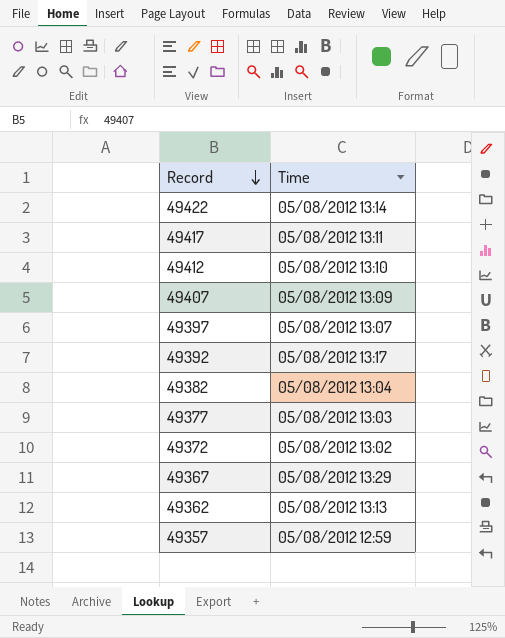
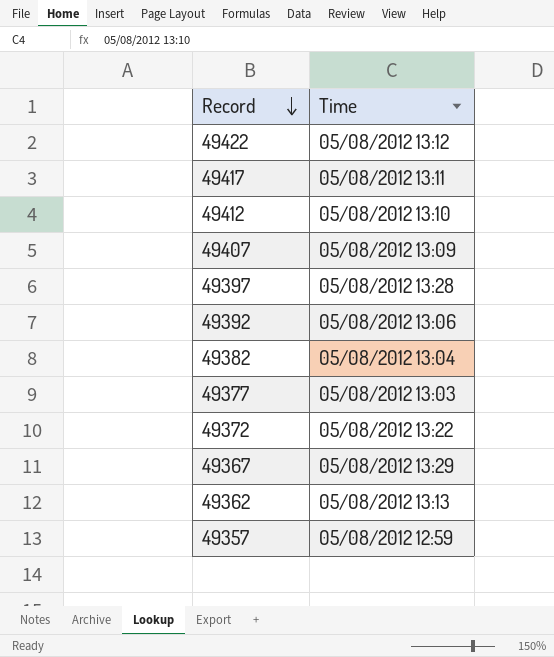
49422 | Time: 05/08/2012 13:14 -> 05/08/2012 13:12
49397 | Time: 05/08/2012 13:07 -> 05/08/2012 13:28
49392 | Time: 05/08/2012 13:17 -> 05/08/2012 13:06
49372 | Time: 05/08/2012 13:02 -> 05/08/2012 13:22

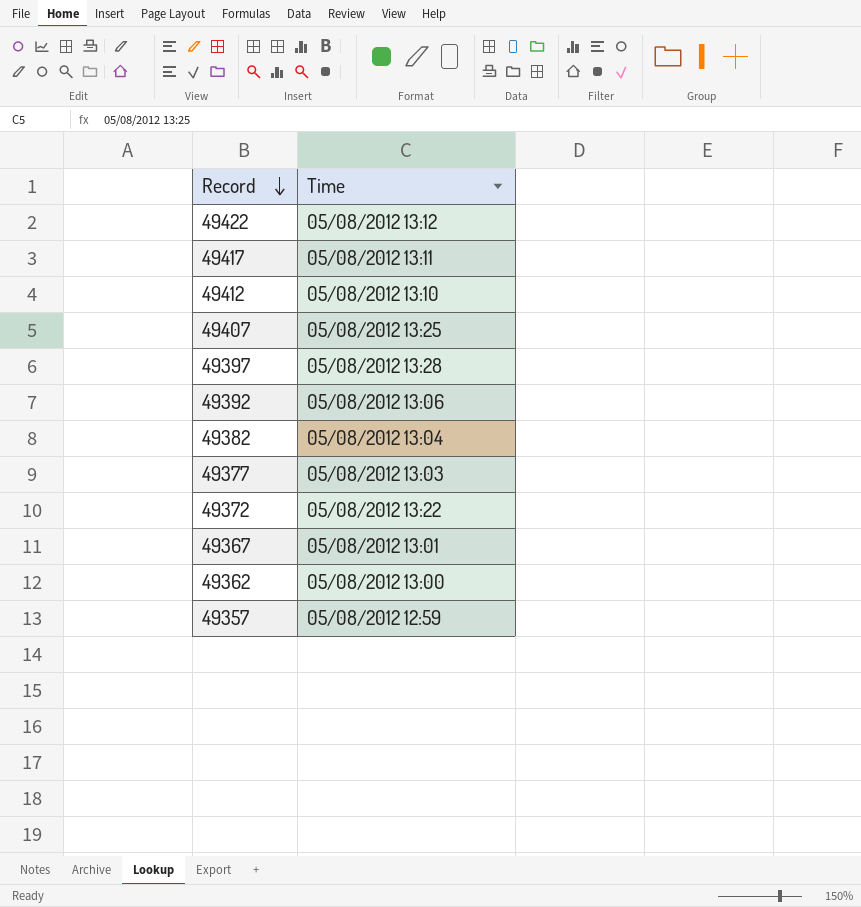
49407 | Time: 05/08/2012 13:09 -> 05/08/2012 13:25
49367 | Time: 05/08/2012 13:29 -> 05/08/2012 13:01
49362 | Time: 05/08/2012 13:13 -> 05/08/2012 13:00

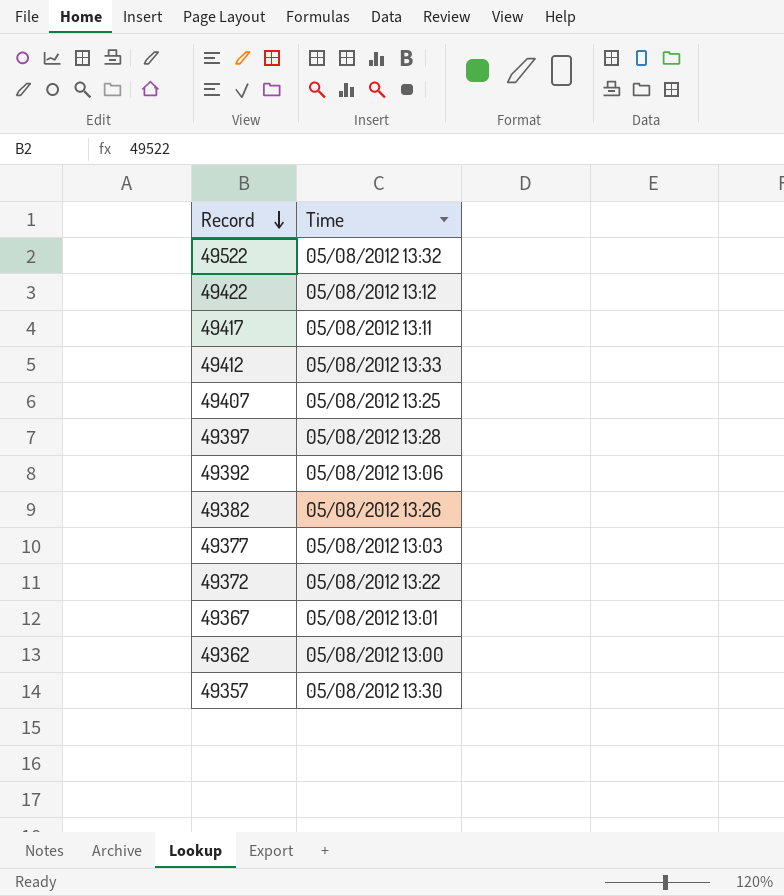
row 49522: none -> 05/08/2012 13:32
49412 | Time: 05/08/2012 13:10 -> 05/08/2012 13:33
49382 | Time: 05/08/2012 13:04 -> 05/08/2012 13:26
49357 | Time: 05/08/2012 12:59 -> 05/08/2012 13:30

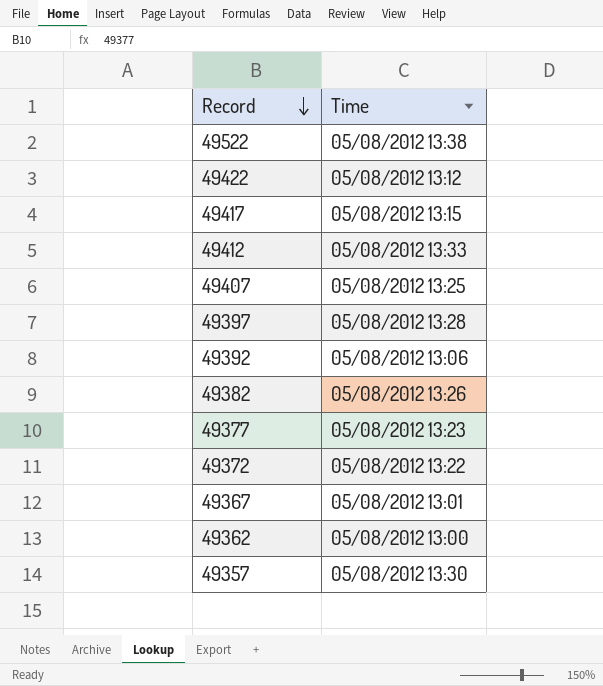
49522 | Time: 05/08/2012 13:32 -> 05/08/2012 13:38
49417 | Time: 05/08/2012 13:11 -> 05/08/2012 13:15
49377 | Time: 05/08/2012 13:03 -> 05/08/2012 13:23

